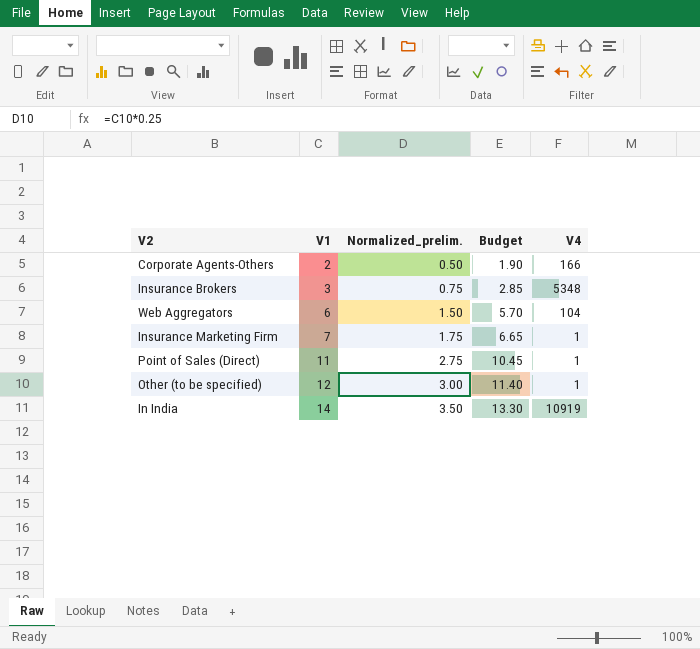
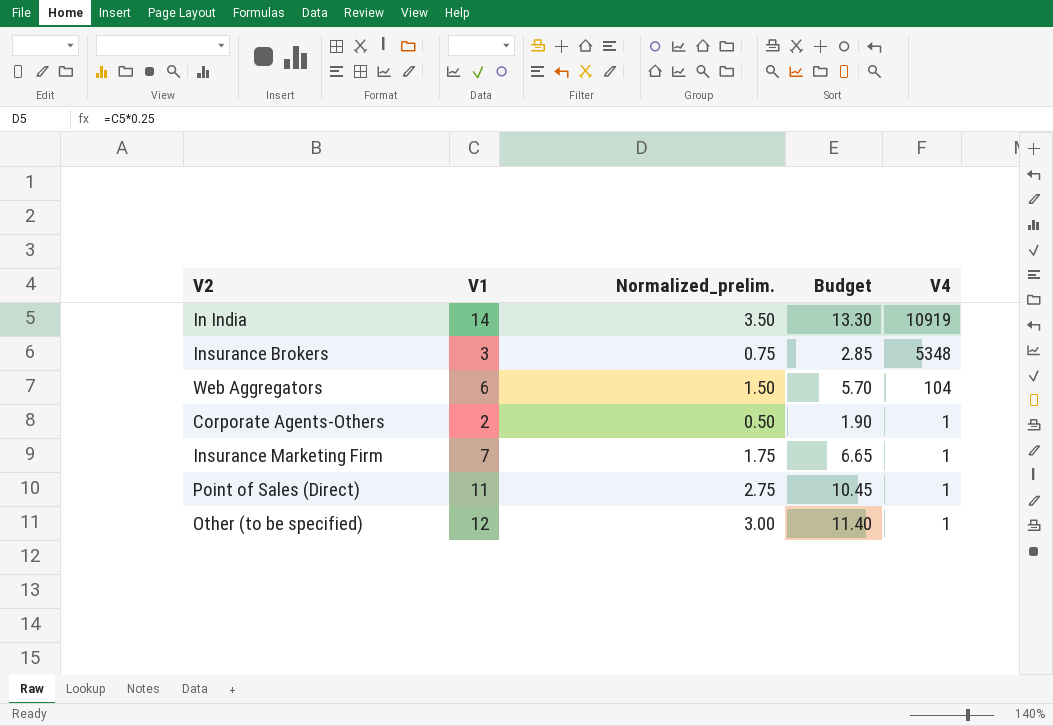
row order: V1 ascending -> V4 descending
Corporate Agents-Others | V4: 166 -> 1

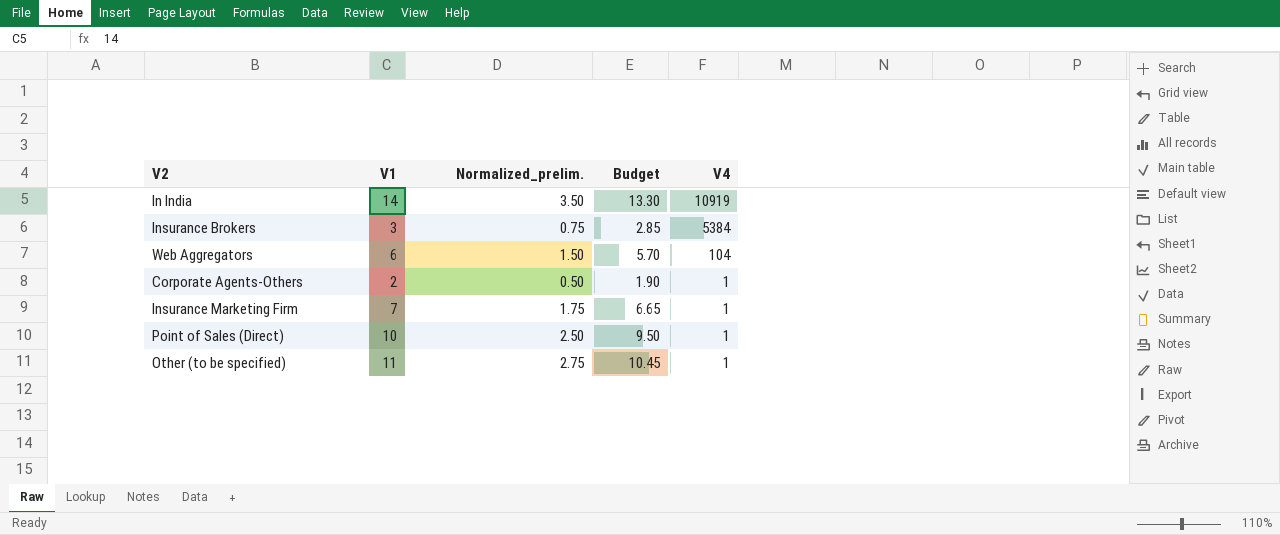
Insurance Brokers | V4: 5348 -> 5384
Point of Sales (Direct) | V1: 11 -> 10
Point of Sales (Direct) | Normalized_prelim.: 2.75 -> 2.50
Point of Sales (Direct) | Budget: 10.45 -> 9.50
Other (to be specified) | V1: 12 -> 11
Other (to be specified) | Normalized_prelim.: 3.00 -> 2.75
Other (to be specified) | Budget: 11.40 -> 10.45

